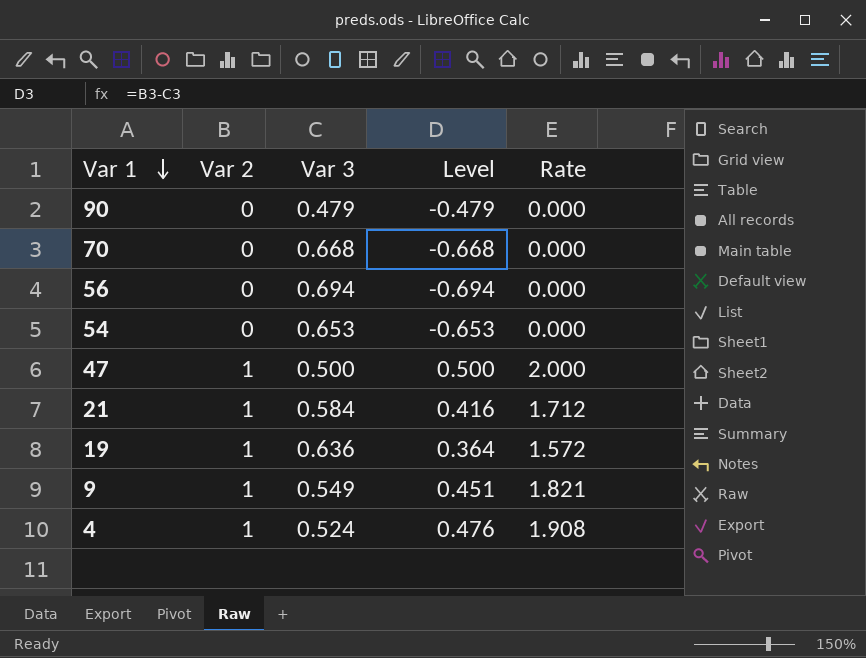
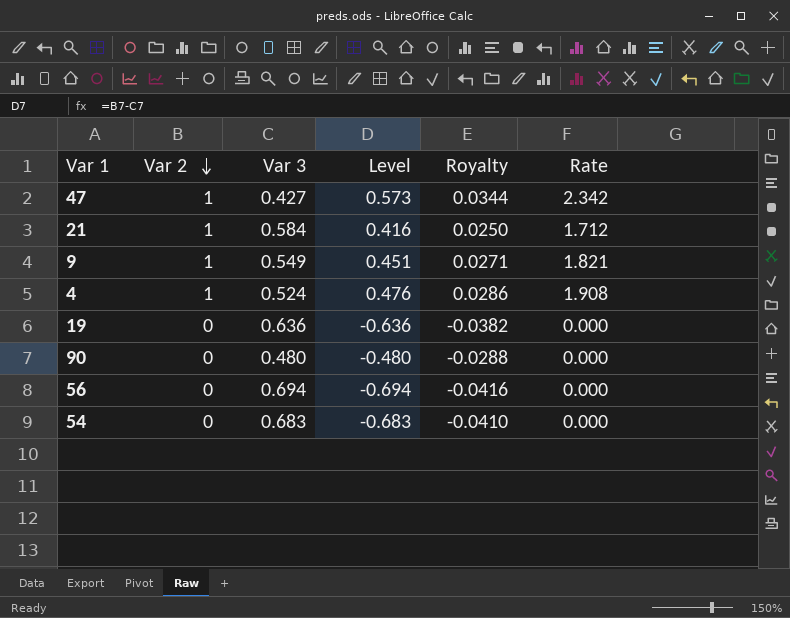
row order: Var 1 descending -> Var 2 descending
column Royalty | formula: none -> [Level] * 0.06
row 70: 0 | 0.668 | -0.668 | 0.000 -> none
47 | Var 3: 0.500 -> 0.427
47 | Level: 0.500 -> 0.573
47 | Rate: 2.000 -> 2.342
19 | Var 2: 1 -> 0
19 | Level: 0.364 -> -0.636
19 | Rate: 1.572 -> 0.000
90 | Var 3: 0.479 -> 0.480
90 | Level: -0.479 -> -0.480
54 | Var 3: 0.653 -> 0.683
54 | Level: -0.653 -> -0.683

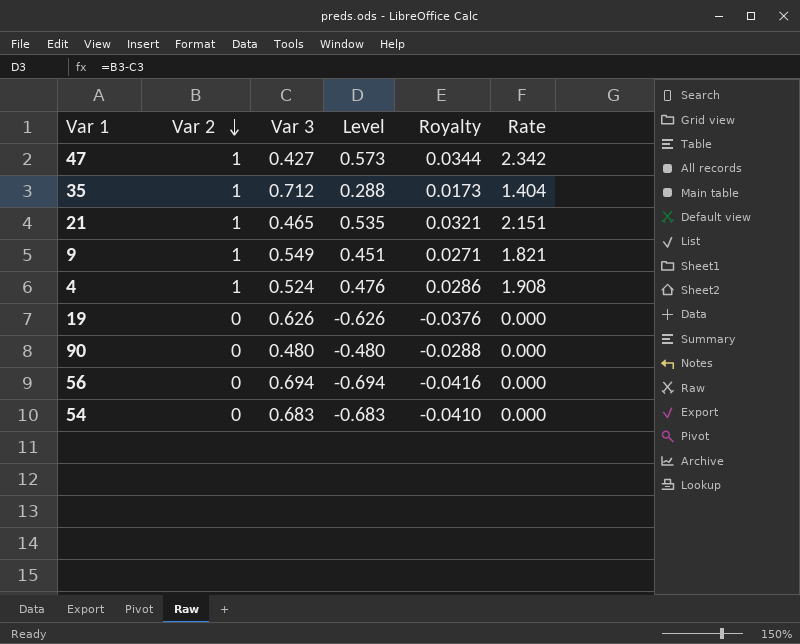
row 35: none -> 1 | 0.712 | 0.288 | 0.0173 | 1.404
21 | Var 3: 0.584 -> 0.465
21 | Level: 0.416 -> 0.535
21 | Royalty: 0.0250 -> 0.0321
21 | Rate: 1.712 -> 2.151
19 | Var 3: 0.636 -> 0.626
19 | Level: -0.636 -> -0.626
19 | Royalty: -0.0382 -> -0.0376

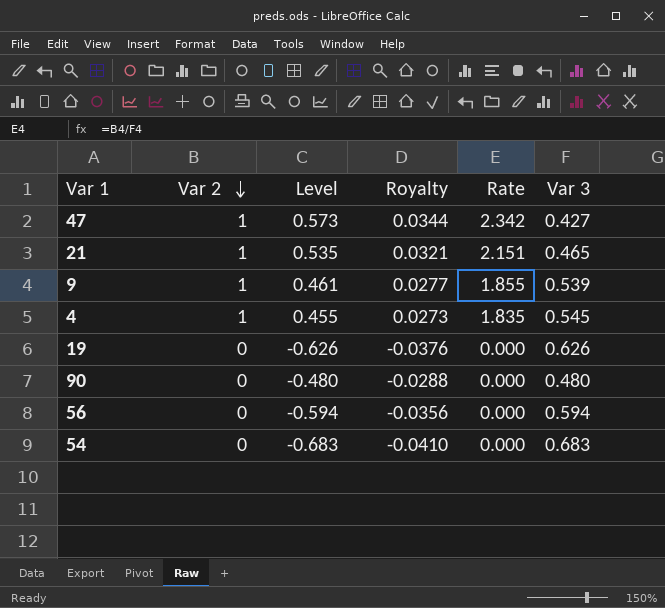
column Var 3 | position: 3 -> 6
row 35: 1 | 0.712 | 0.288 | 0.0173 | 1.404 -> none
9 | Level: 0.451 -> 0.461
9 | Royalty: 0.0271 -> 0.0277
9 | Rate: 1.821 -> 1.855
9 | Var 3: 0.549 -> 0.539
4 | Level: 0.476 -> 0.455
4 | Royalty: 0.0286 -> 0.0273
4 | Rate: 1.908 -> 1.835
4 | Var 3: 0.524 -> 0.545
56 | Level: -0.694 -> -0.594
56 | Royalty: -0.0416 -> -0.0356
56 | Var 3: 0.694 -> 0.594

